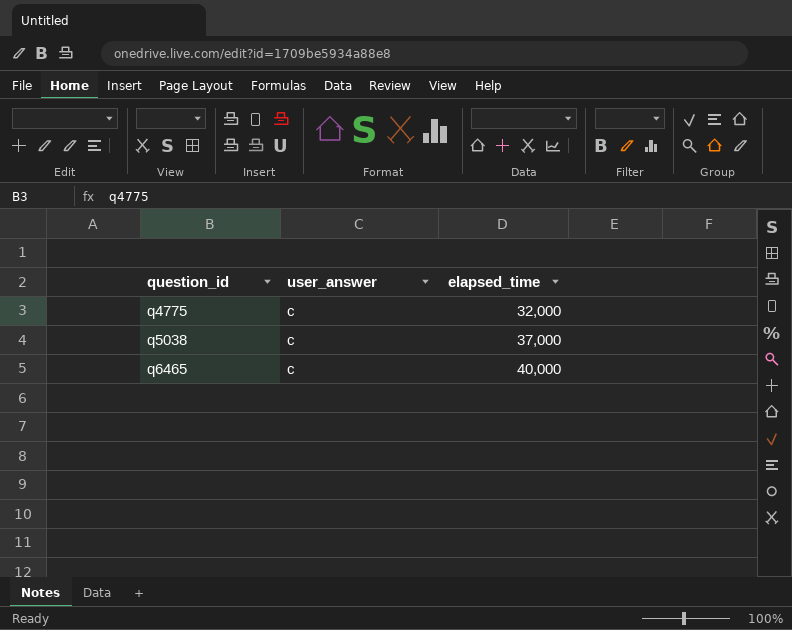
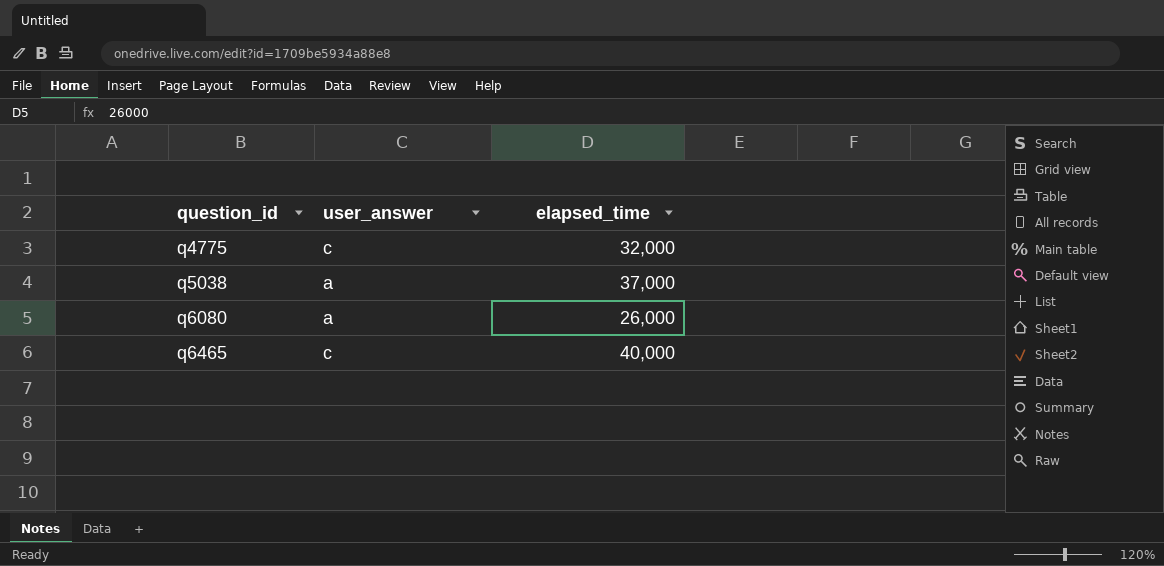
q5038 | user_answer: c -> a
row q6080: none -> a | 26,000

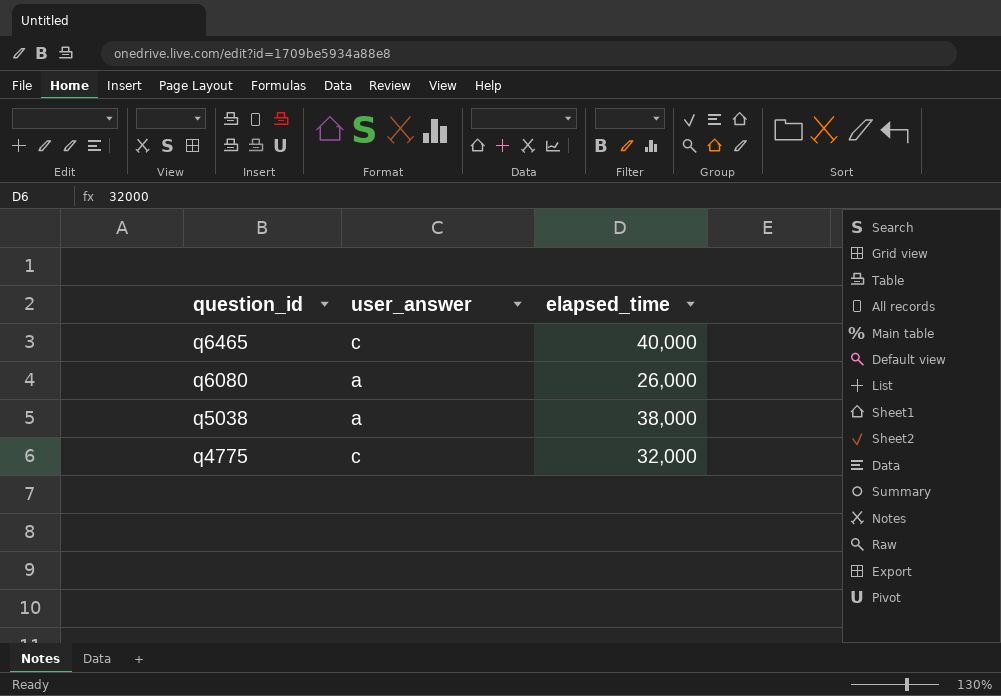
row order: question_id ascending -> question_id descending
q5038 | elapsed_time: 37,000 -> 38,000

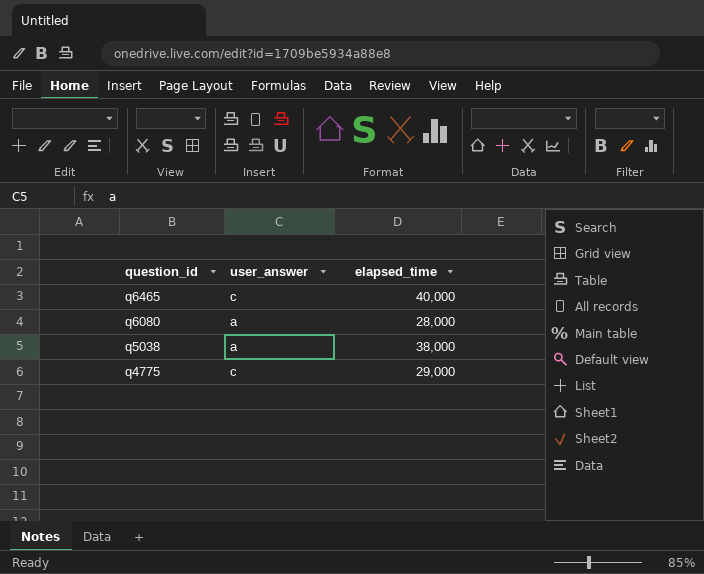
q6080 | elapsed_time: 26,000 -> 28,000
q4775 | elapsed_time: 32,000 -> 29,000

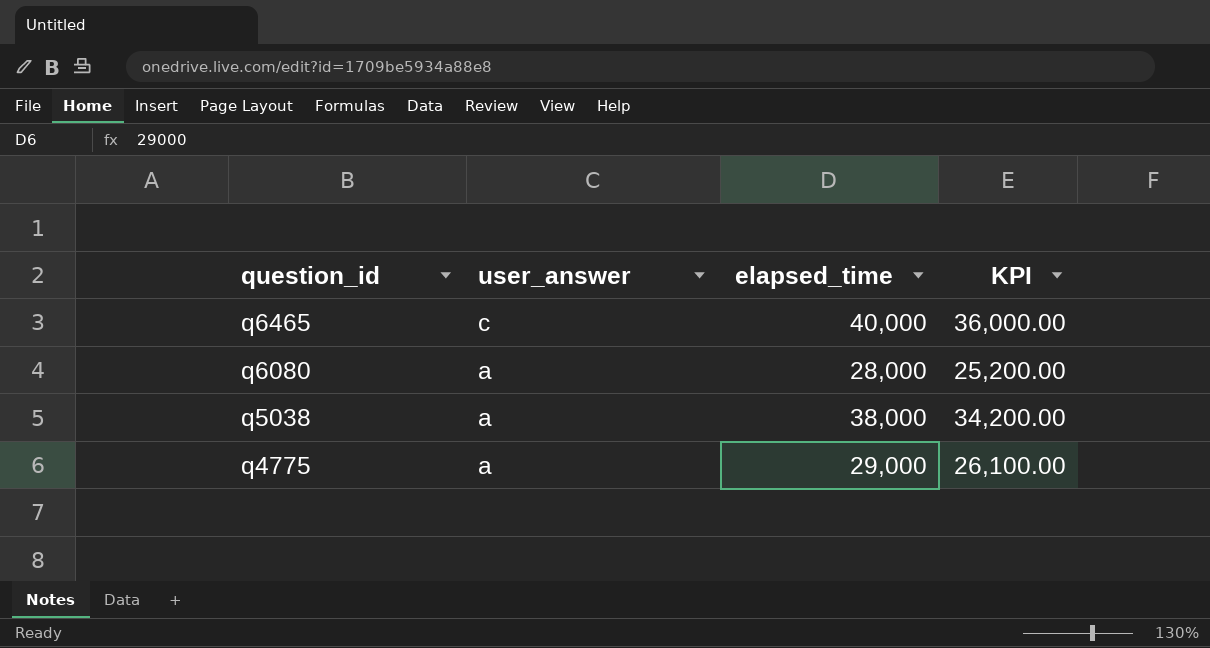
column KPI | formula: none -> [elapsed_time] * 0.9
q4775 | user_answer: c -> a

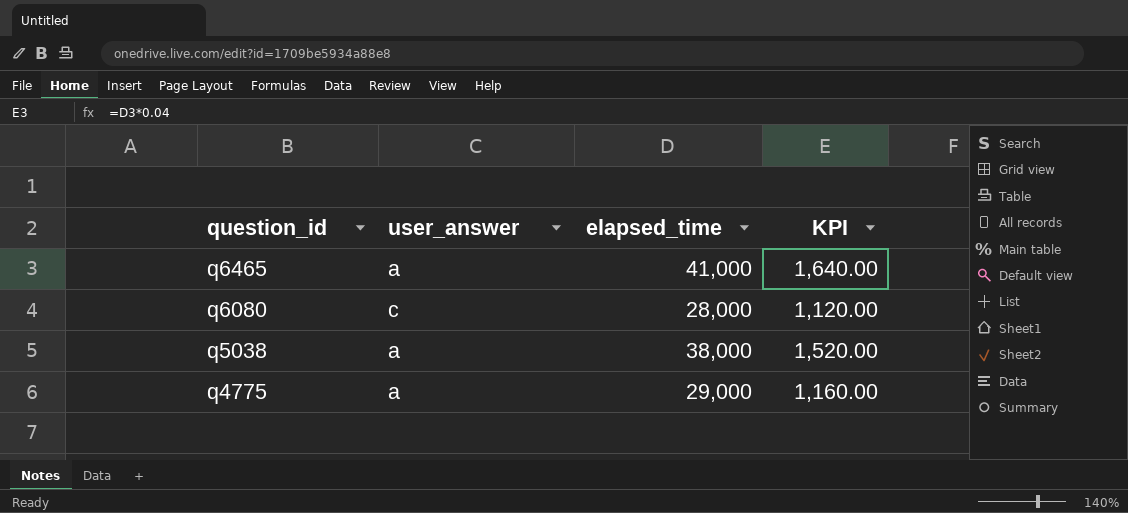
column KPI | formula: [elapsed_time] * 0.9 -> [elapsed_time] * 0.04
q6465 | user_answer: c -> a
q6465 | elapsed_time: 40,000 -> 41,000
q6080 | user_answer: a -> c

